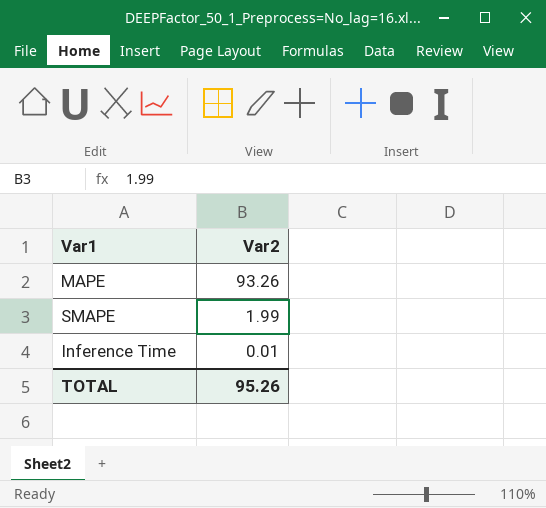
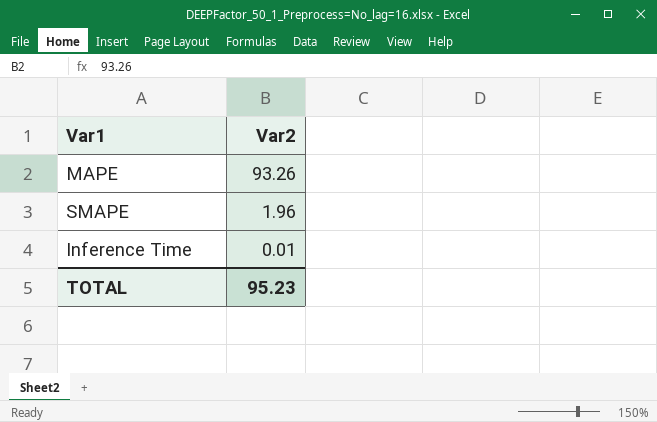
SMAPE | Var2: 1.99 -> 1.96
TOTAL | Var2: 95.26 -> 95.23

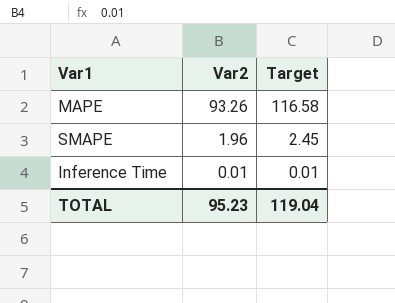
column Target | formula: none -> [Var2] * 1.25

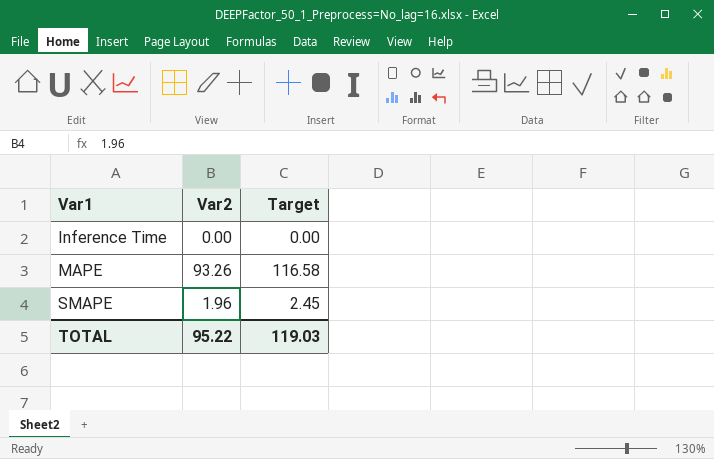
row order: Var2 descending -> Var1 ascending
Inference Time | Var2: 0.01 -> 0.00
Inference Time | Target: 0.01 -> 0.00
TOTAL | Var2: 95.23 -> 95.22
TOTAL | Target: 119.04 -> 119.03

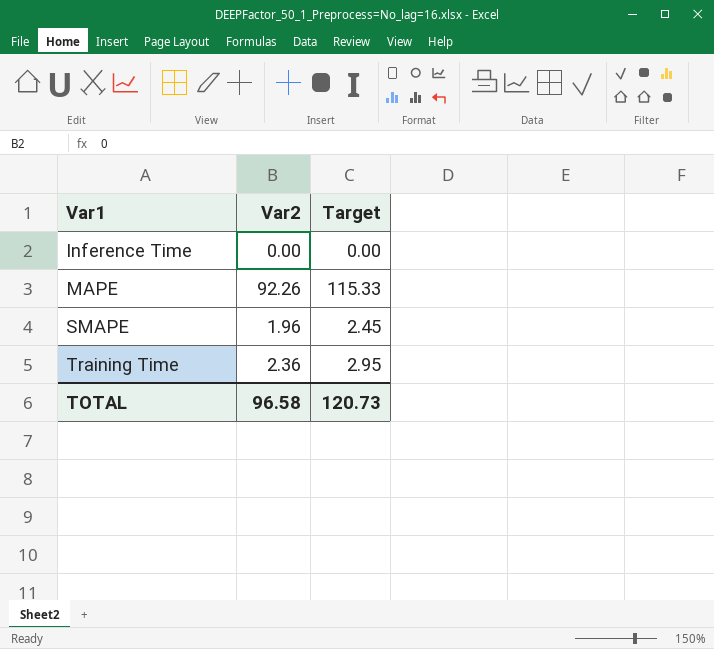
MAPE | Var2: 93.26 -> 92.26
MAPE | Target: 116.58 -> 115.33
row Training Time: none -> 2.36 | 2.95
TOTAL | Var2: 95.22 -> 96.58
TOTAL | Target: 119.03 -> 120.73

